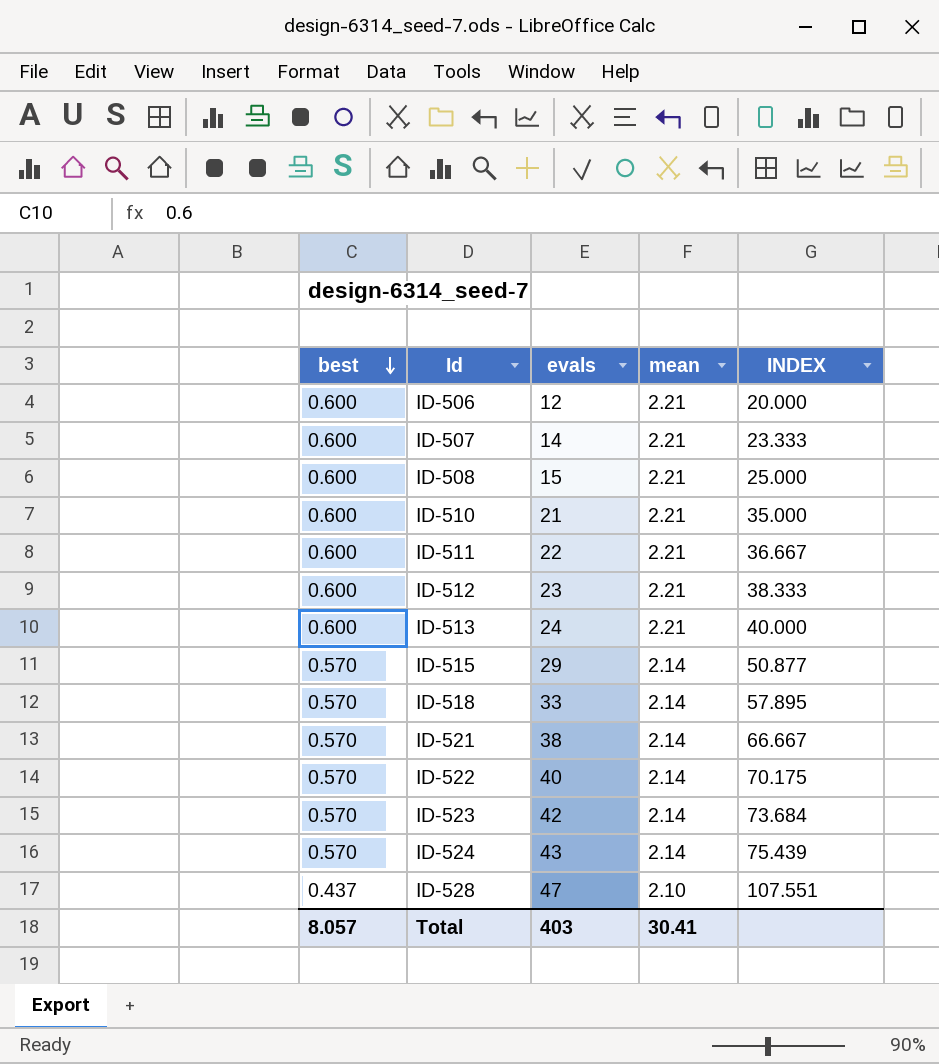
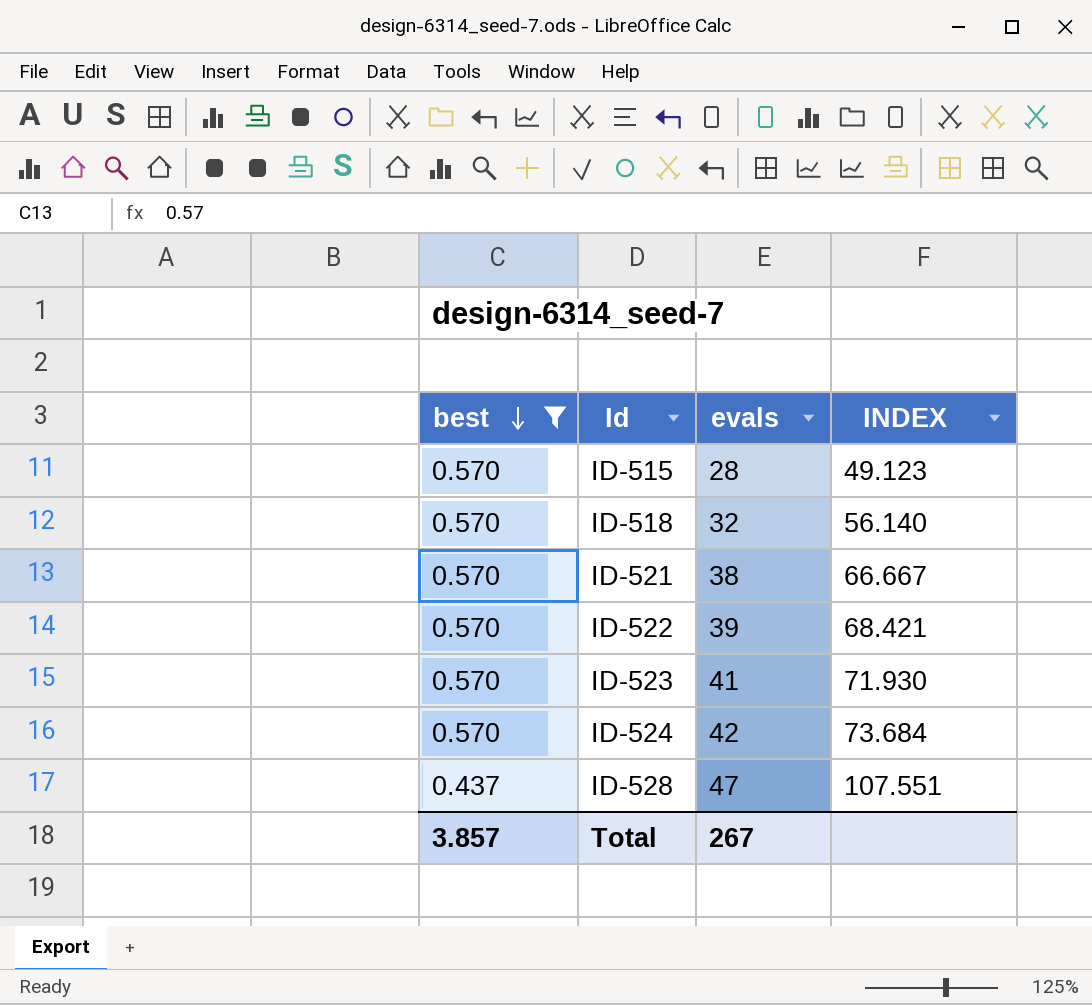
filter: none -> best != 0.600
column mean | position: 4 -> none
ID-515 | evals: 29 -> 28
ID-515 | INDEX: 50.877 -> 49.123
ID-518 | evals: 33 -> 32
ID-518 | INDEX: 57.895 -> 56.140
ID-522 | evals: 40 -> 39
ID-522 | INDEX: 70.175 -> 68.421
ID-523 | evals: 42 -> 41
ID-523 | INDEX: 73.684 -> 71.930
ID-524 | evals: 43 -> 42
ID-524 | INDEX: 75.439 -> 73.684
Total | best: 8.057 -> 3.857
Total | evals: 403 -> 267

